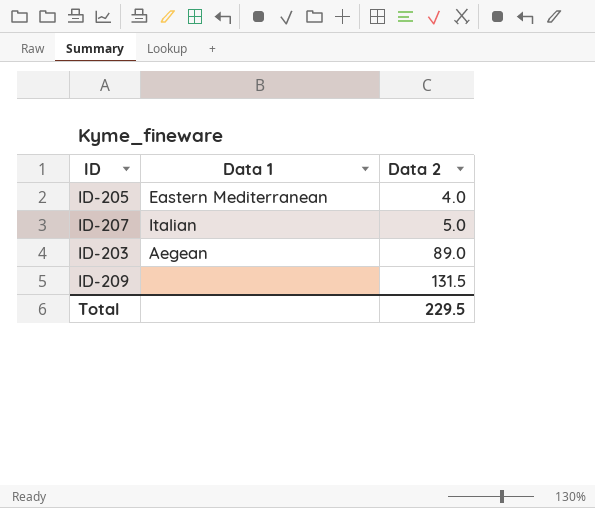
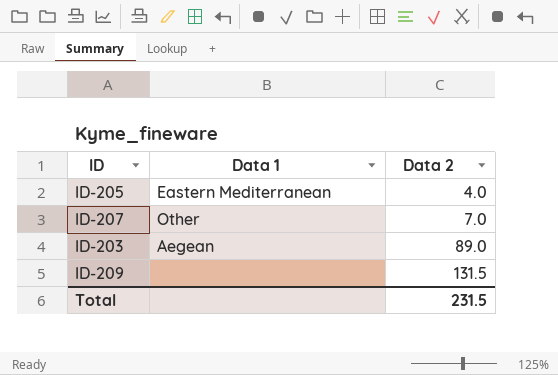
ID-207 | Data 1: Italian -> Other
ID-207 | Data 2: 5.0 -> 7.0
Total | Data 2: 229.5 -> 231.5

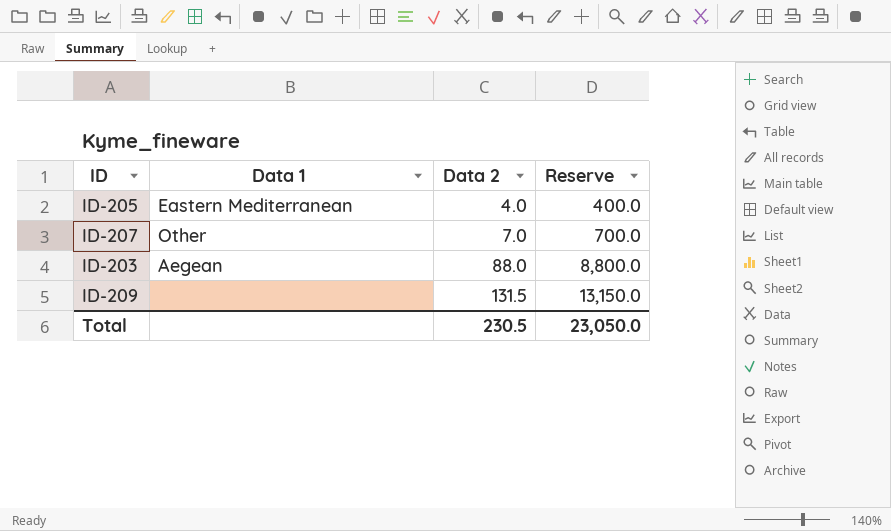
column Reserve | formula: none -> [Data 2] * 100
ID-203 | Data 2: 89.0 -> 88.0
Total | Data 2: 231.5 -> 230.5

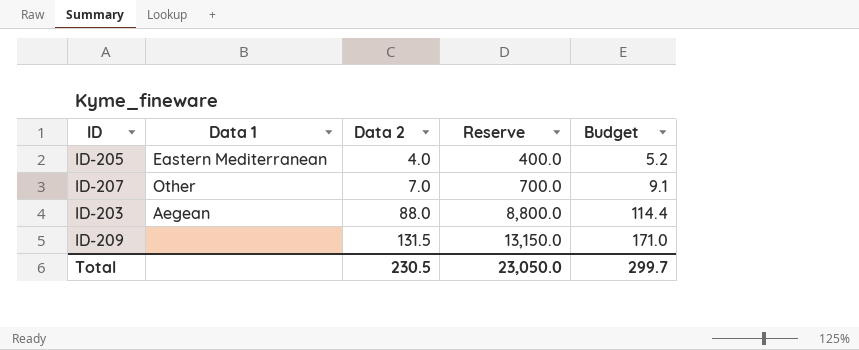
column Budget | formula: none -> [Data 2] * 1.3

